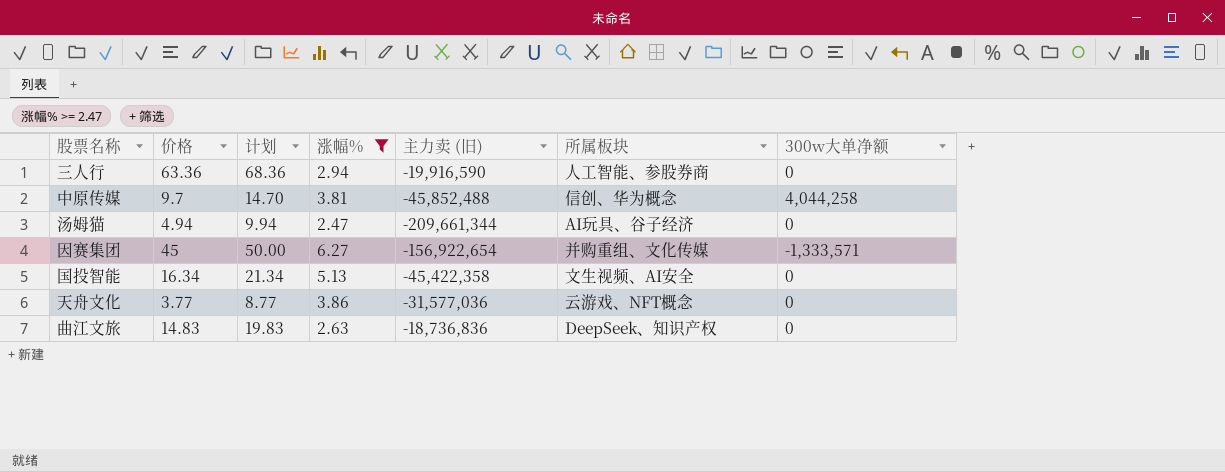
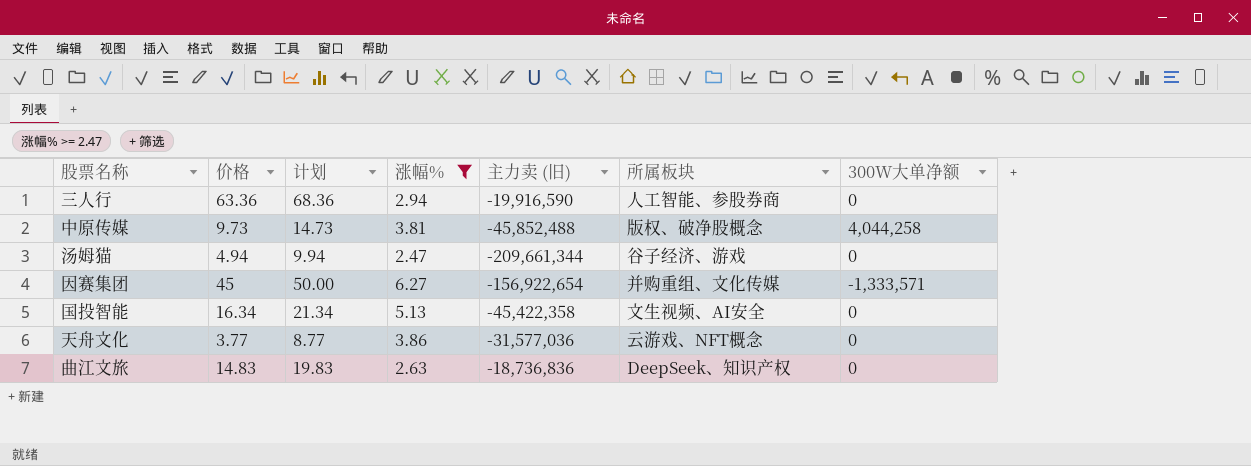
column name: 300w大单净额 -> 300W大单净额
中原传媒 | 价格: 9.7 -> 9.73
中原传媒 | 计划: 14.70 -> 14.73
中原传媒 | 所属板块: 信创、华为概念 -> 版权、破净股概念
汤姆猫 | 所属板块: AI玩具、谷子经济 -> 谷子经济、游戏

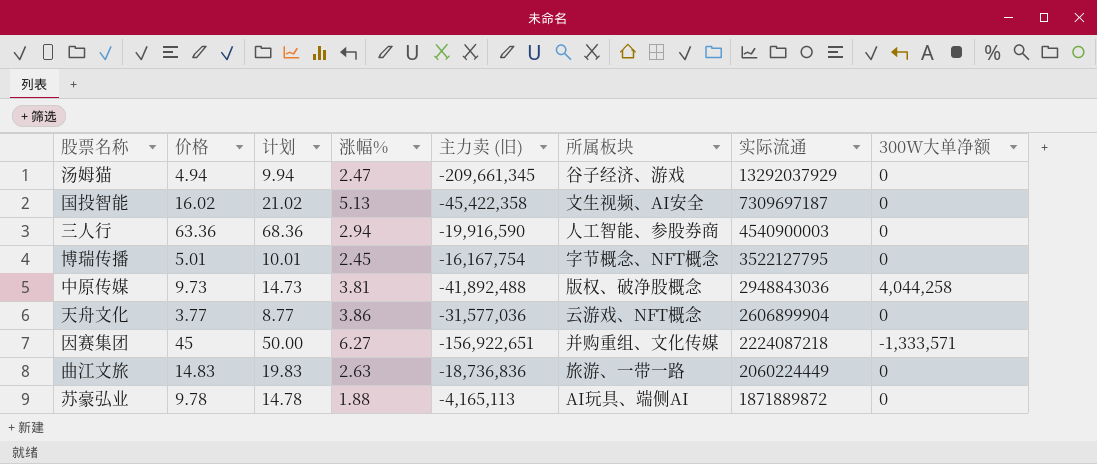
filter: 涨幅% >= 2.47 -> none
row order: none -> 实际流通 descending
column 实际流通 | position: none -> 7
汤姆猫 | 主力卖 (旧): -209,661,344 -> -209,661,345
国投智能 | 价格: 16.34 -> 16.02
国投智能 | 计划: 21.34 -> 21.02
中原传媒 | 主力卖 (旧): -45,852,488 -> -41,892,488
因赛集团 | 主力卖 (旧): -156,922,654 -> -156,922,651
曲江文旅 | 所属板块: DeepSeek、知识产权 -> 旅游、一带一路

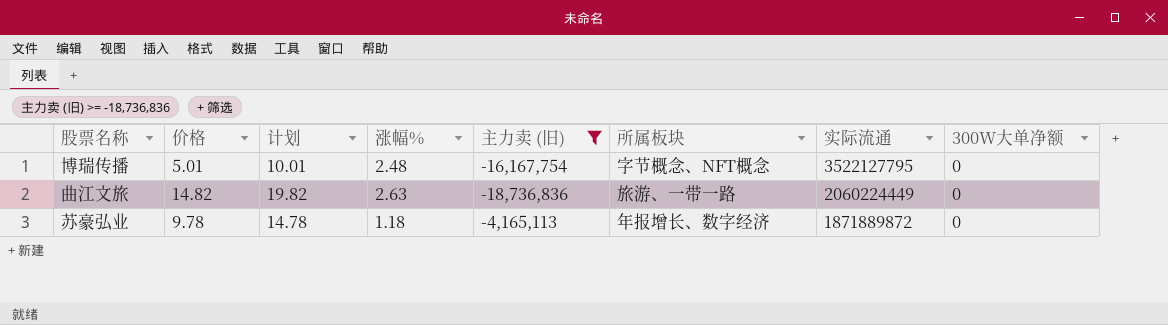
filter: none -> 主力卖 (旧) >= -18,736,836
博瑞传播 | 涨幅%: 2.45 -> 2.48
曲江文旅 | 价格: 14.83 -> 14.82
曲江文旅 | 计划: 19.83 -> 19.82
苏豪弘业 | 涨幅%: 1.88 -> 1.18
苏豪弘业 | 所属板块: AI玩具、端侧AI -> 年报增长、数字经济

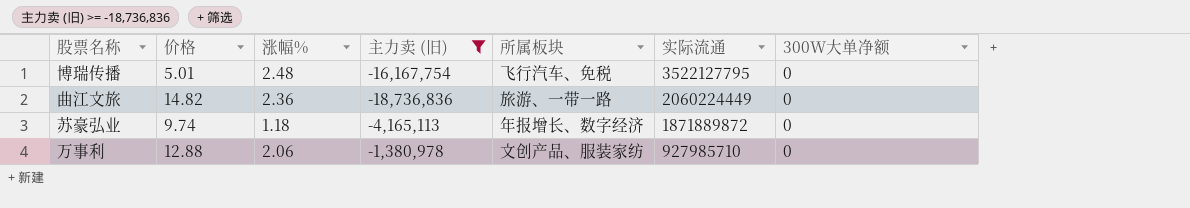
column 计划 | formula: [价格] + 5 -> none
博瑞传播 | 所属板块: 字节概念、NFT概念 -> 飞行汽车、免税
曲江文旅 | 涨幅%: 2.63 -> 2.36
苏豪弘业 | 价格: 9.78 -> 9.74
row 万事利: none -> 12.88 | 2.06 | -1,380,978 | 文创产品、服装家纺 | 927985710 | 0

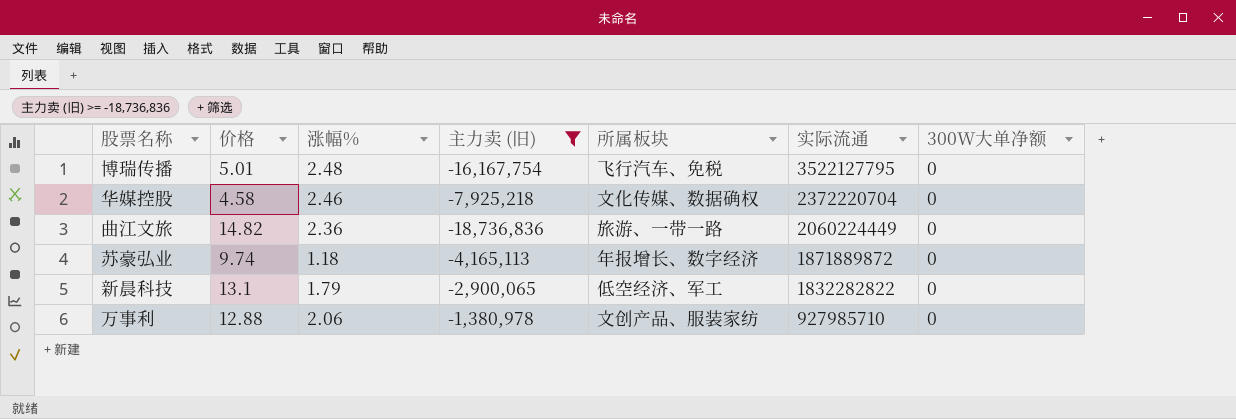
row 华媒控股: none -> 4.58 | 2.46 | -7,925,218 | 文化传媒、数据确权 | 2372220704 | 0
row 新晨科技: none -> 13.1 | 1.79 | -2,900,065 | 低空经济、军工 | 1832282822 | 0

